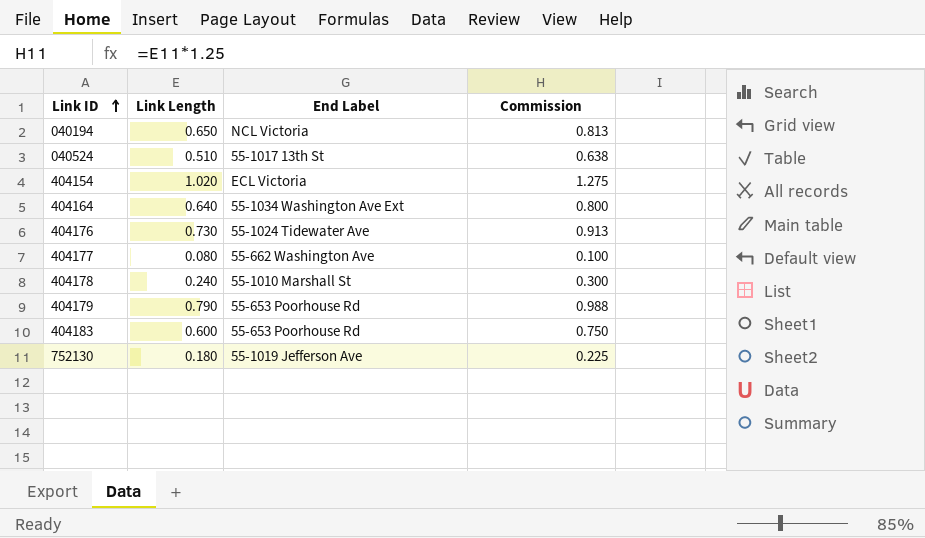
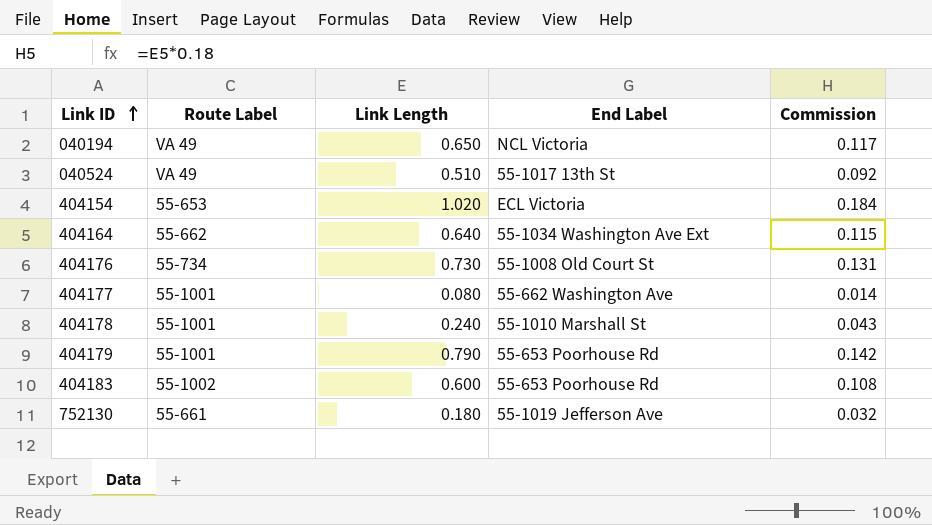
column Route Label | position: none -> 2
column Commission | formula: [Link Length] * 1.25 -> [Link Length] * 0.18
404176 | End Label: 55-1024 Tidewater Ave -> 55-1008 Old Court St

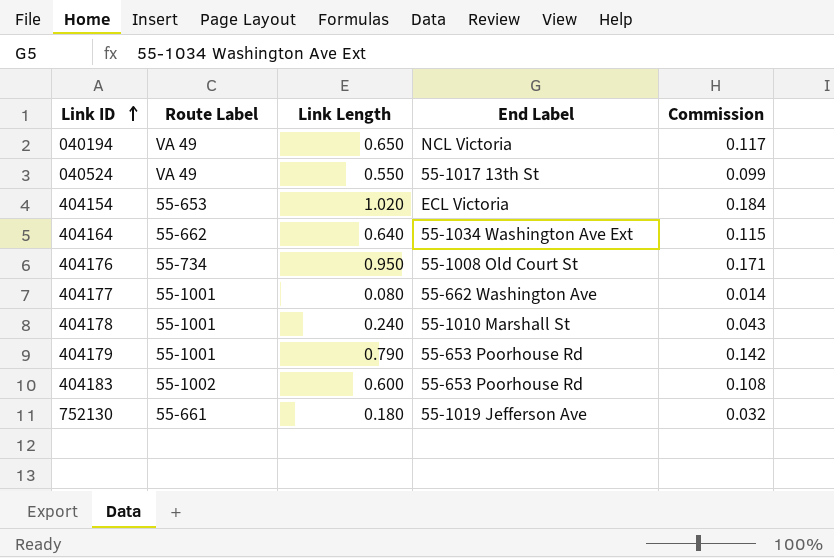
040524 | Link Length: 0.510 -> 0.550
040524 | Commission: 0.092 -> 0.099
404176 | Link Length: 0.730 -> 0.950
404176 | Commission: 0.131 -> 0.171

